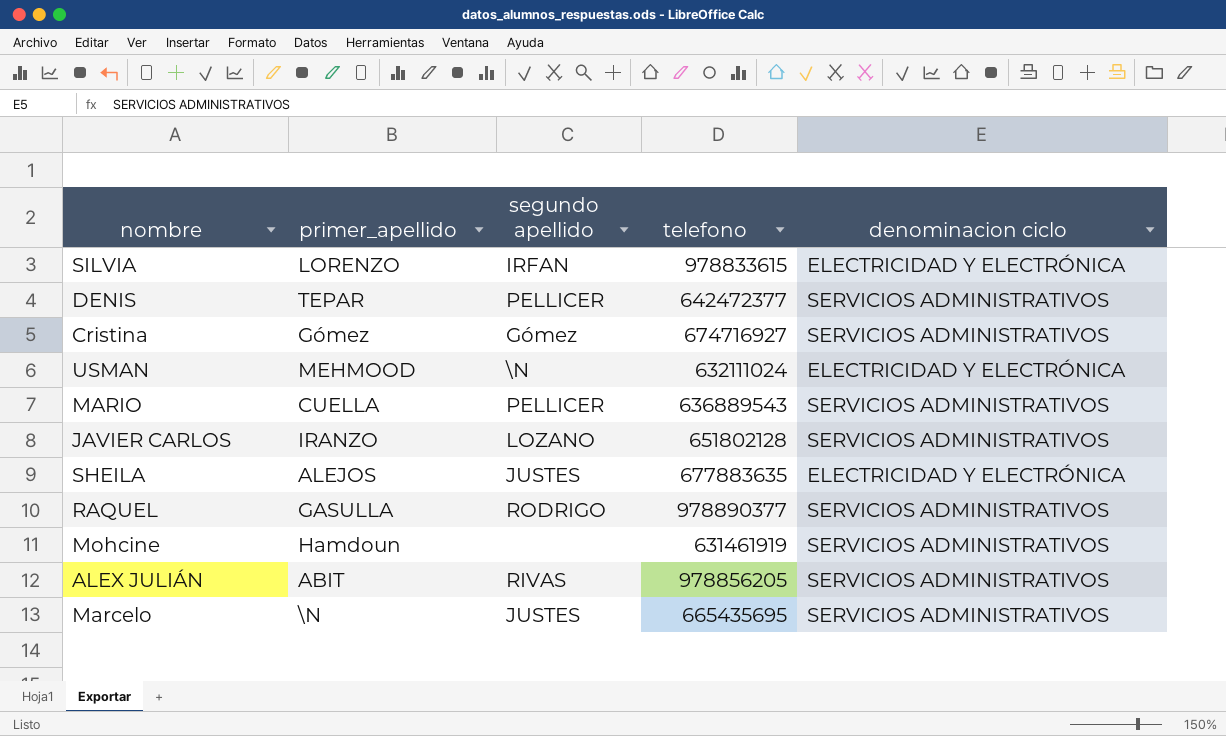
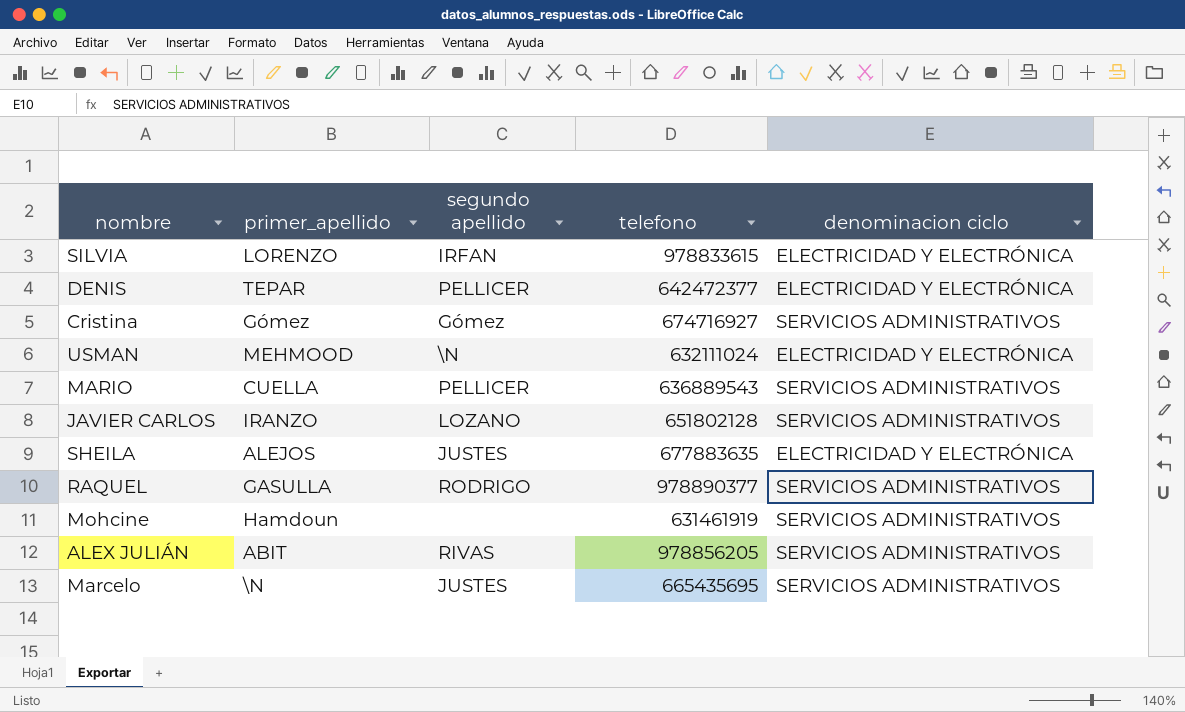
DENIS | denominacion ciclo: SERVICIOS ADMINISTRATIVOS -> ELECTRICIDAD Y ELECTRÓNICA

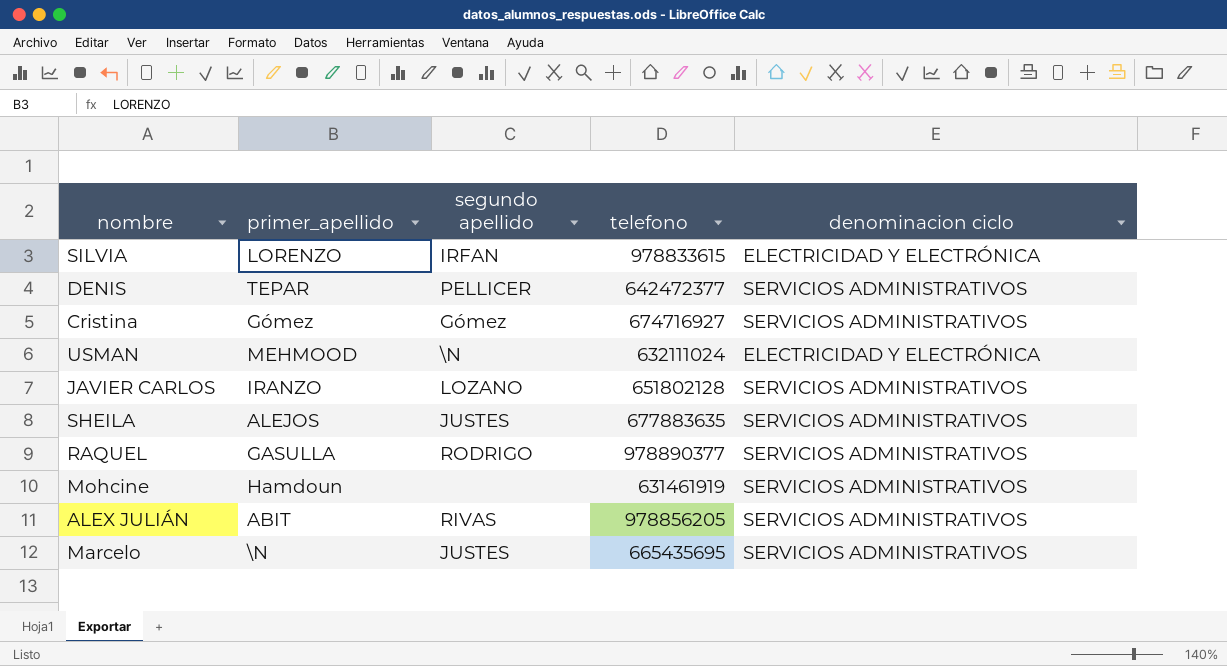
row MARIO: CUELLA | PELLICER | 636889543 | SERVICIOS ADMINISTRATIVOS -> none
DENIS | denominacion ciclo: ELECTRICIDAD Y ELECTRÓNICA -> SERVICIOS ADMINISTRATIVOS
SHEILA | denominacion ciclo: ELECTRICIDAD Y ELECTRÓNICA -> SERVICIOS ADMINISTRATIVOS

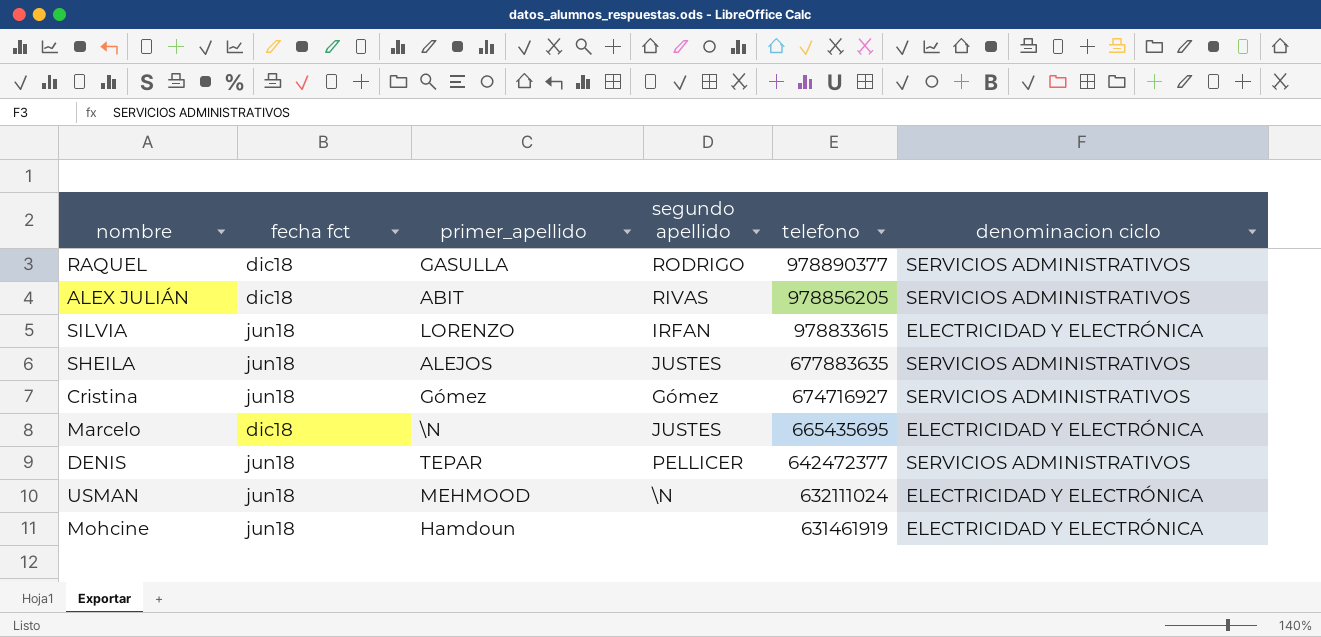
row order: none -> telefono descending
column fecha fct | position: none -> 2
row JAVIER CARLOS: IRANZO | LOZANO | 651802128 | SERVICIOS ADMINISTRATIVOS -> none
Marcelo | denominacion ciclo: SERVICIOS ADMINISTRATIVOS -> ELECTRICIDAD Y ELECTRÓNICA
Mohcine | denominacion ciclo: SERVICIOS ADMINISTRATIVOS -> ELECTRICIDAD Y ELECTRÓNICA

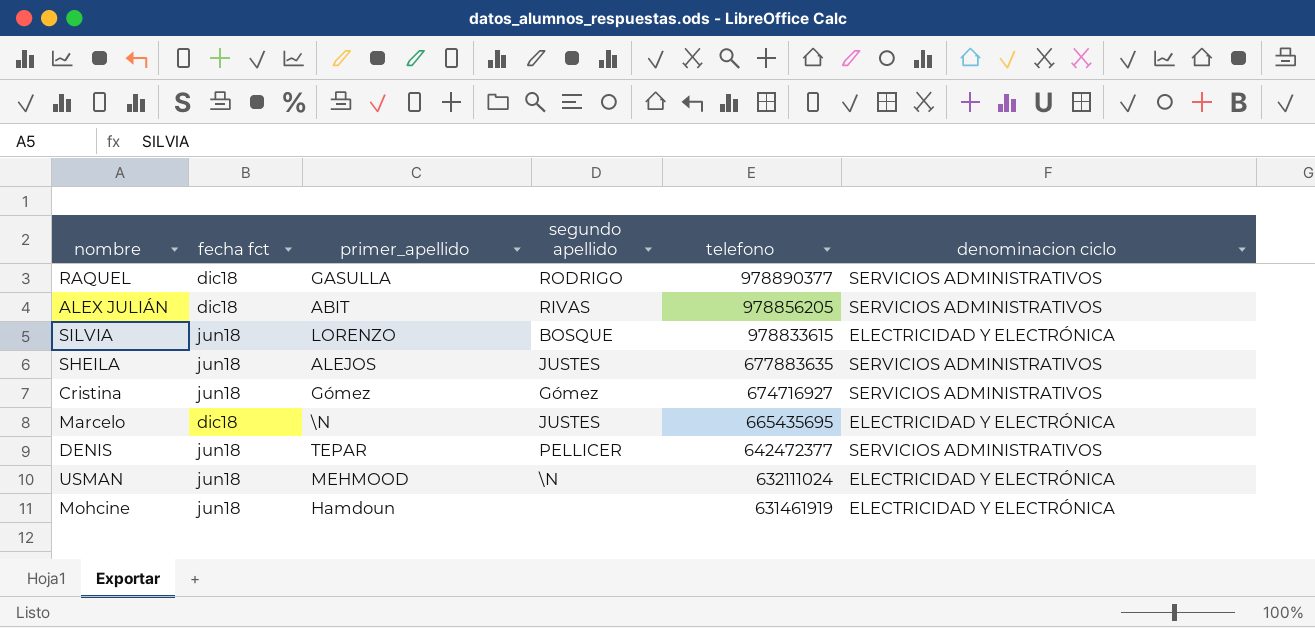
SILVIA | segundo apellido: IRFAN -> BOSQUE

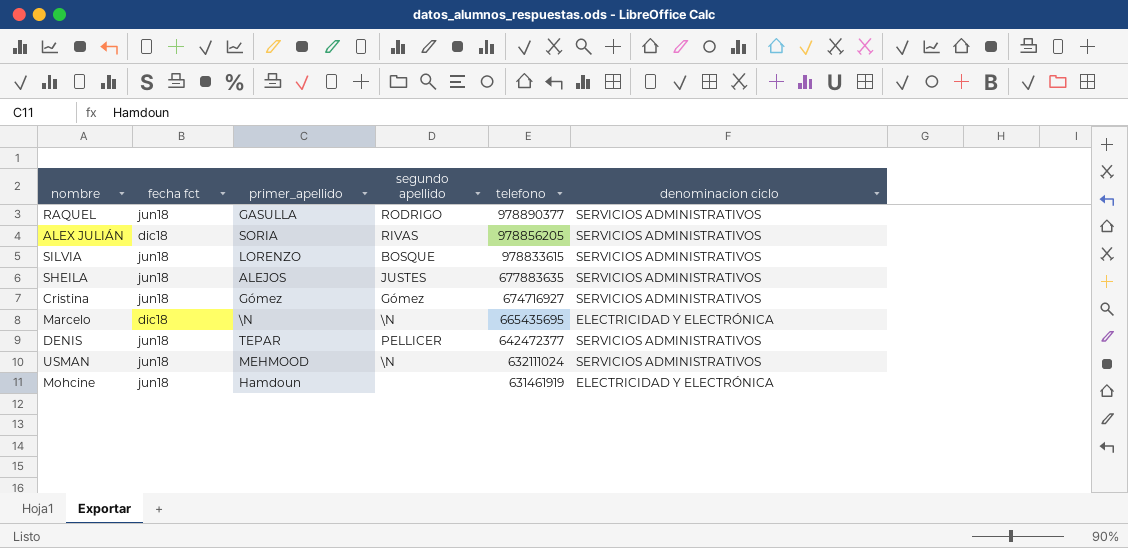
RAQUEL | fecha fct: dic18 -> jun18
ALEX JULIÁN | primer_apellido: ABIT -> SORIA
SILVIA | denominacion ciclo: ELECTRICIDAD Y ELECTRÓNICA -> SERVICIOS ADMINISTRATIVOS
Marcelo | segundo apellido: JUSTES -> \N
USMAN | denominacion ciclo: ELECTRICIDAD Y ELECTRÓNICA -> SERVICIOS ADMINISTRATIVOS

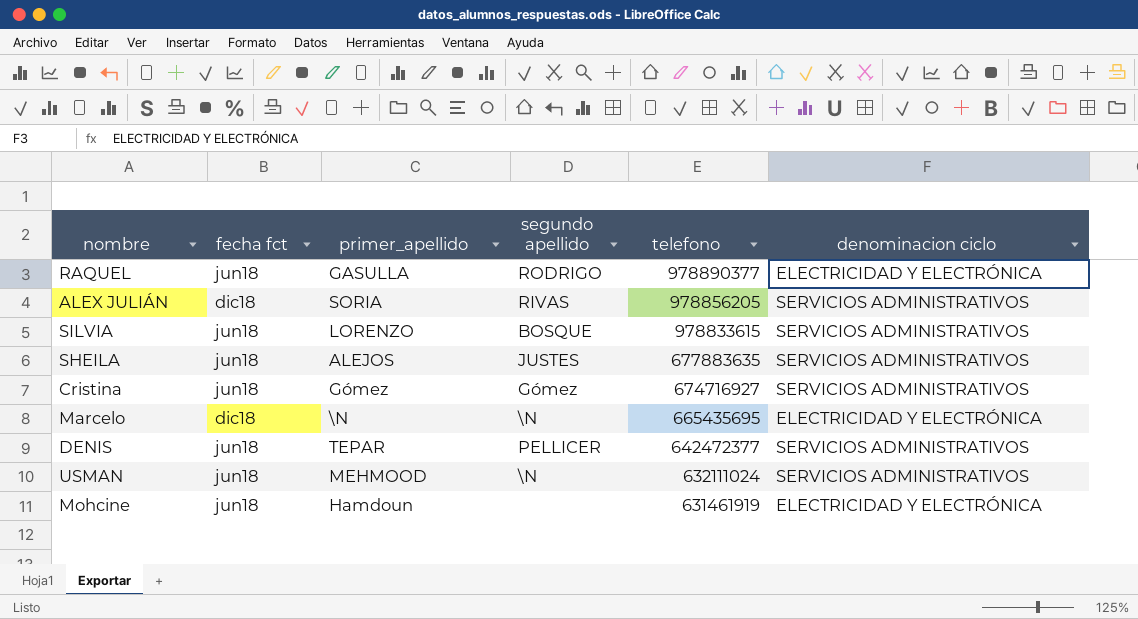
RAQUEL | denominacion ciclo: SERVICIOS ADMINISTRATIVOS -> ELECTRICIDAD Y ELECTRÓNICA

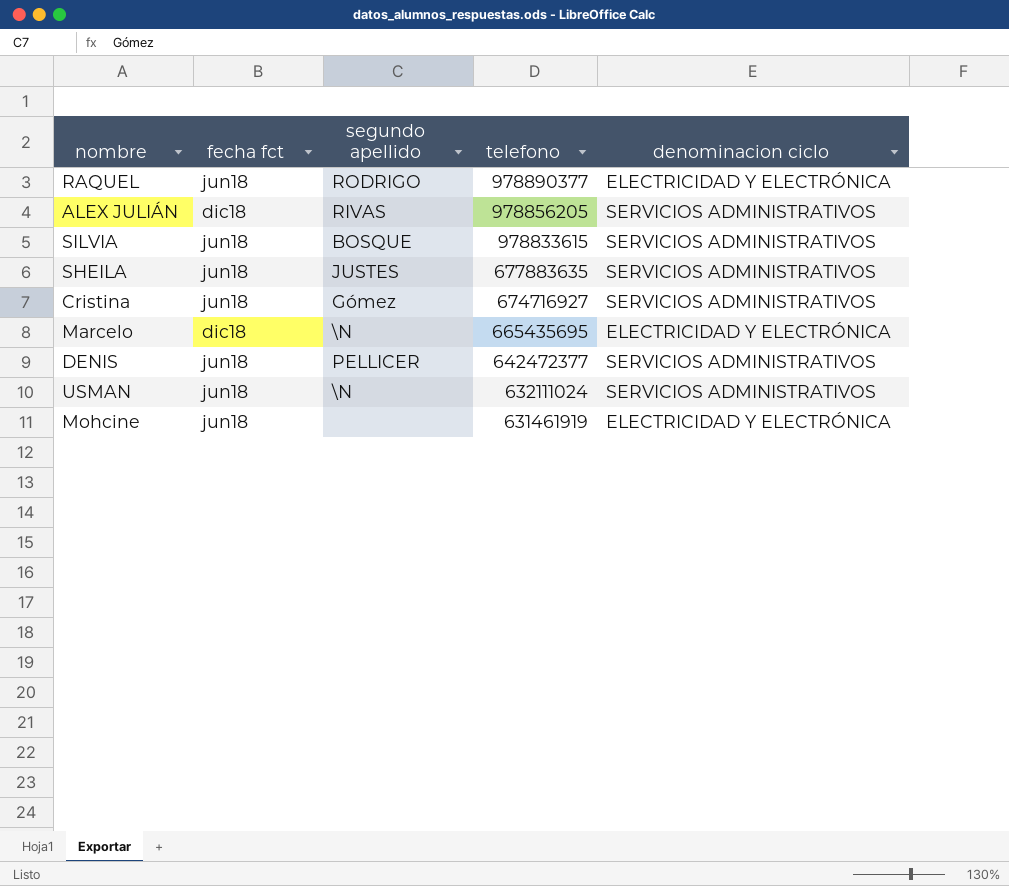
column primer_apellido | position: 3 -> none

